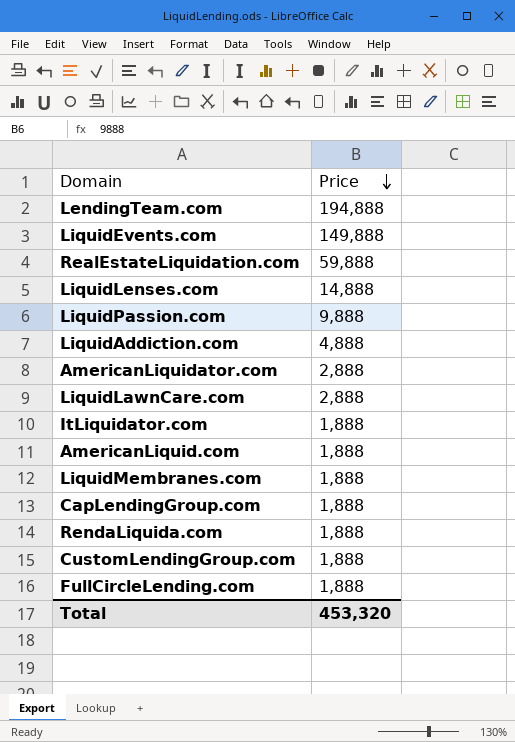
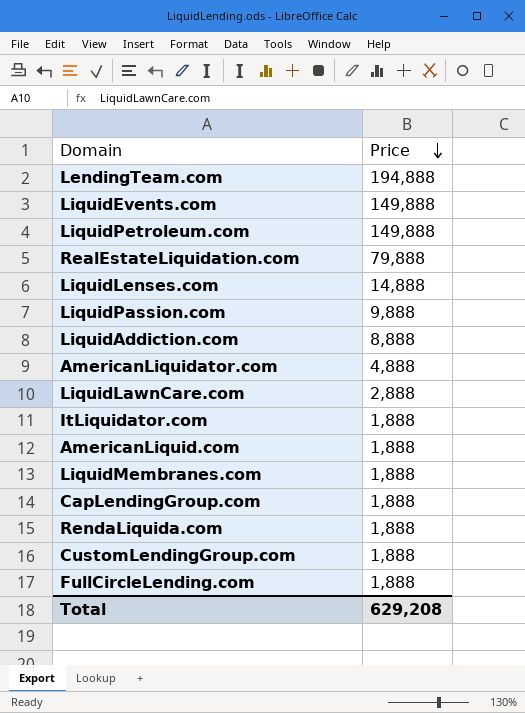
row LiquidPetroleum.com: none -> 149,888
RealEstateLiquidation.com | Price: 59,888 -> 79,888
LiquidAddiction.com | Price: 4,888 -> 8,888
AmericanLiquidator.com | Price: 2,888 -> 4,888
Total | Price: 453,320 -> 629,208

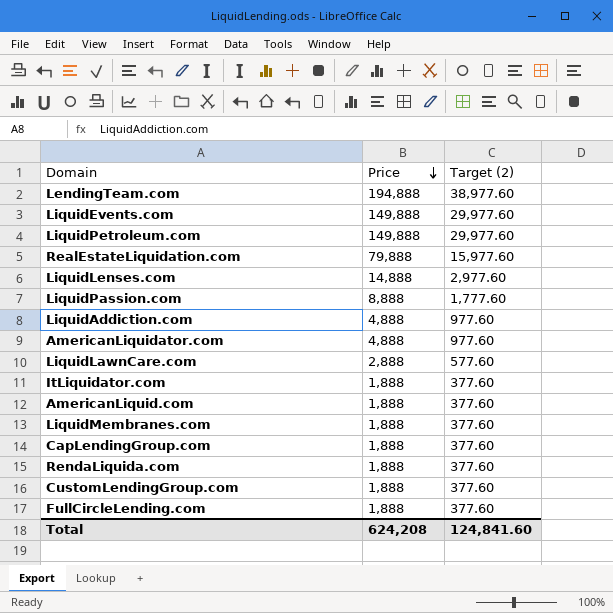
column Target (2) | formula: none -> [Price] * 0.2
LiquidPassion.com | Price: 9,888 -> 8,888
LiquidAddiction.com | Price: 8,888 -> 4,888
Total | Price: 629,208 -> 624,208

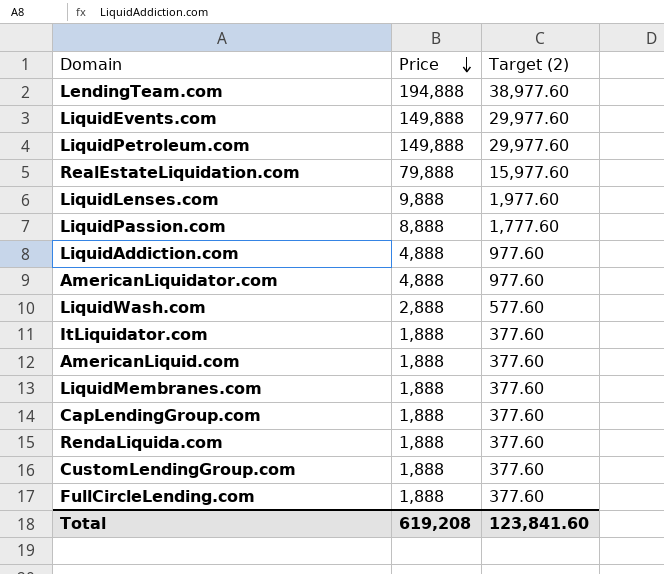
row LiquidLawnCare.com: 2,888 | 577.60 -> none
LiquidLenses.com | Price: 14,888 -> 9,888
LiquidLenses.com | Target (2): 2,977.60 -> 1,977.60
row LiquidWash.com: none -> 2,888 | 577.60
Total | Price: 624,208 -> 619,208
Total | Target (2): 124,841.60 -> 123,841.60

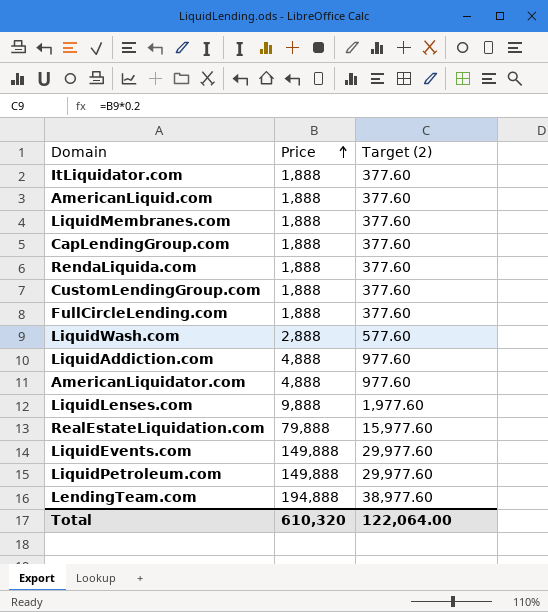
row order: Price descending -> Price ascending
row LiquidPassion.com: 8,888 | 1,777.60 -> none
Total | Price: 619,208 -> 610,320
Total | Target (2): 123,841.60 -> 122,064.00

